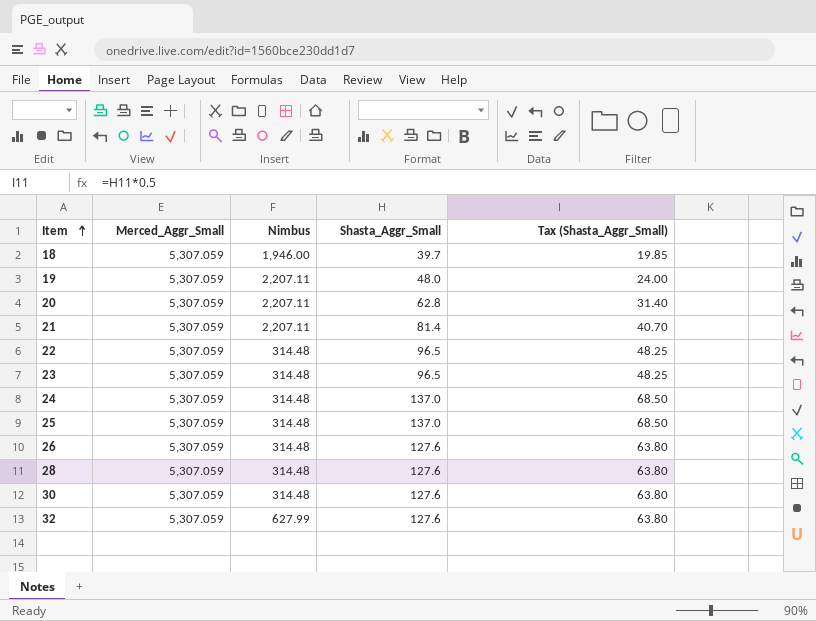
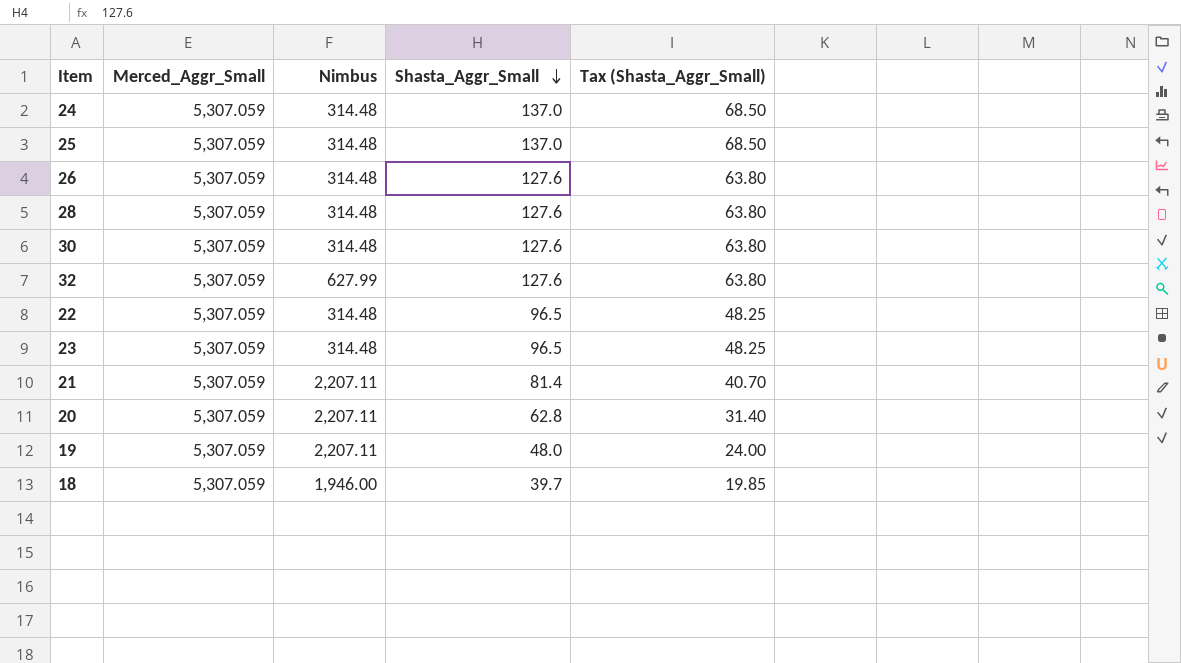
row order: Item ascending -> Shasta_Aggr_Small descending

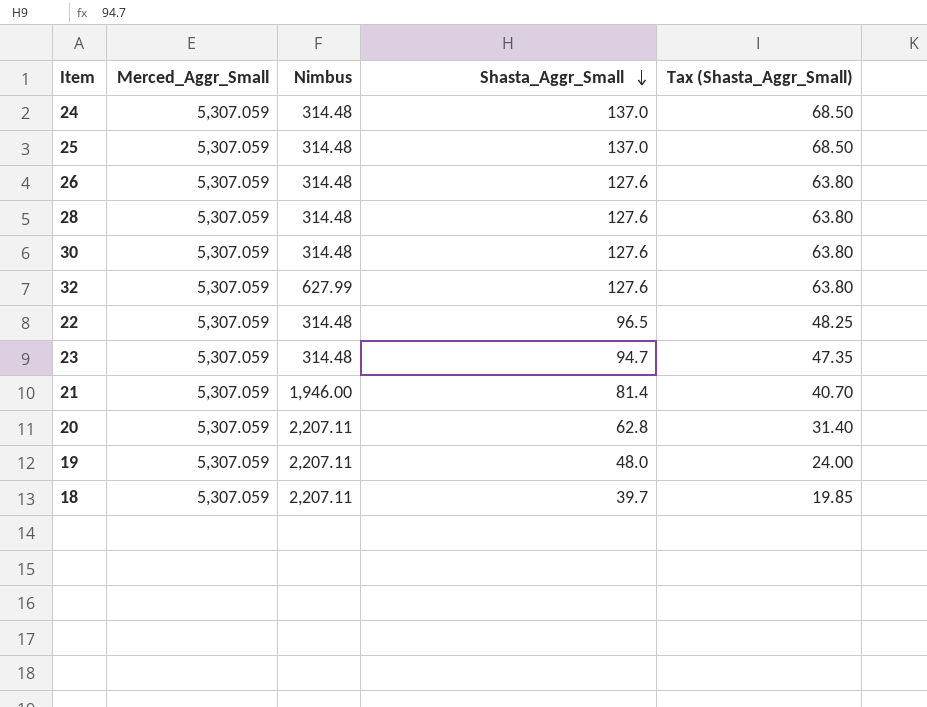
23 | Shasta_Aggr_Small: 96.5 -> 94.7
23 | Tax (Shasta_Aggr_Small): 48.25 -> 47.35
21 | Nimbus: 2,207.11 -> 1,946.00
18 | Nimbus: 1,946.00 -> 2,207.11

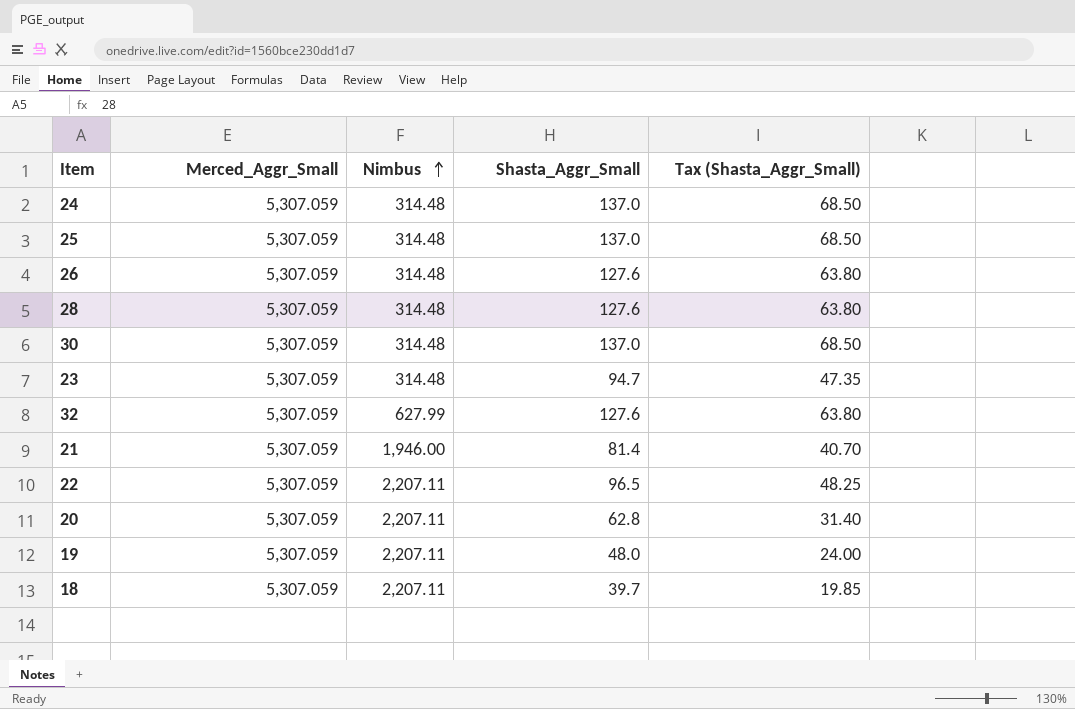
row order: Shasta_Aggr_Small descending -> Nimbus ascending
30 | Shasta_Aggr_Small: 127.6 -> 137.0
30 | Tax (Shasta_Aggr_Small): 63.80 -> 68.50
22 | Nimbus: 314.48 -> 2,207.11

